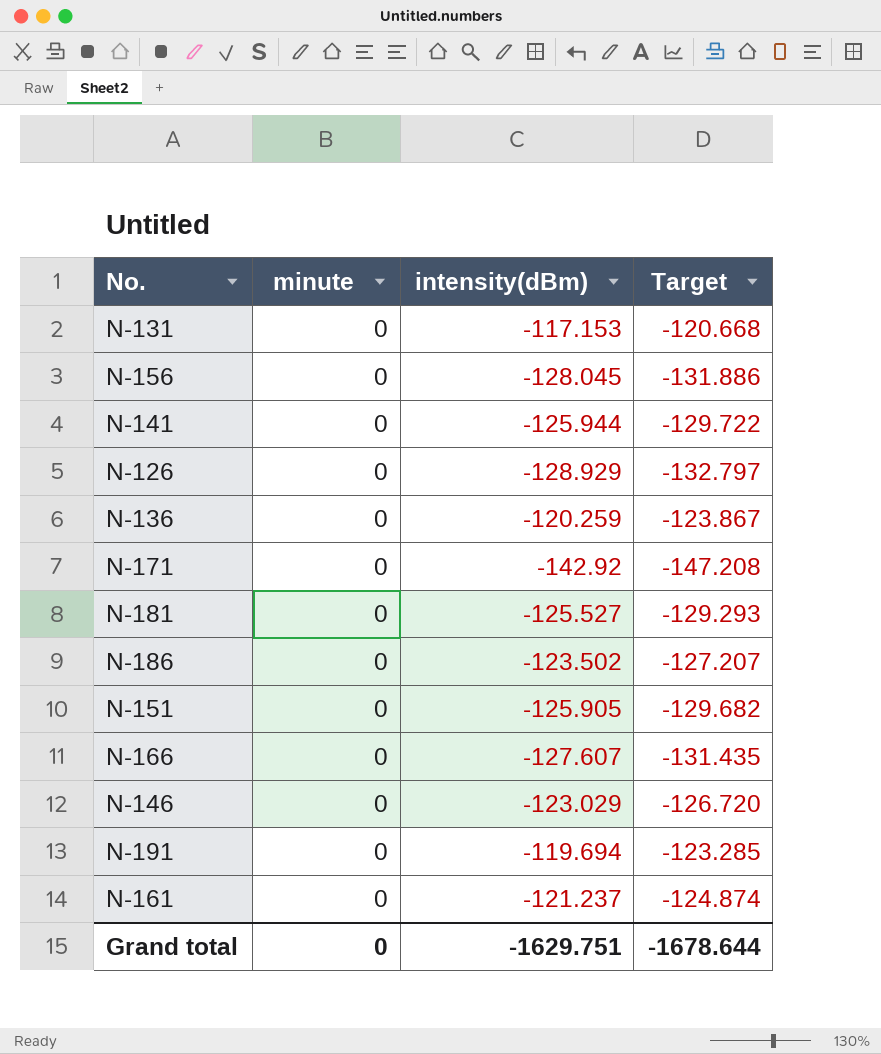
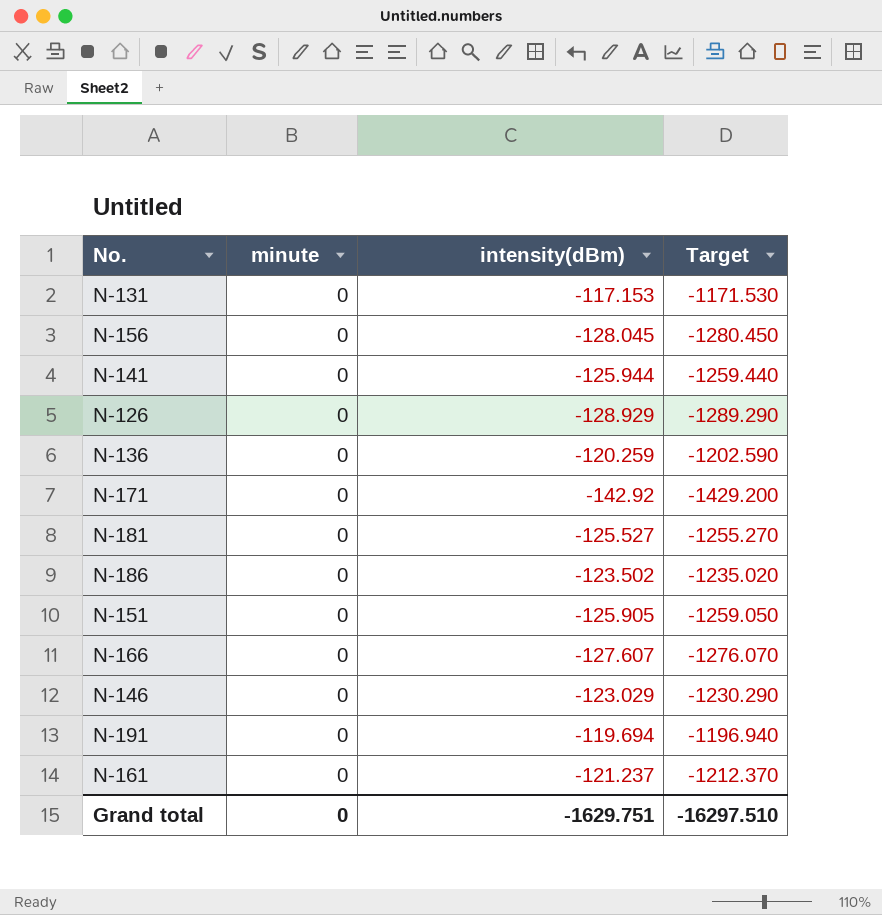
column Target | formula: [intensity(dBm)] * 1.03 -> [intensity(dBm)] * 10
Grand total | Target: -1678.644 -> -16297.510

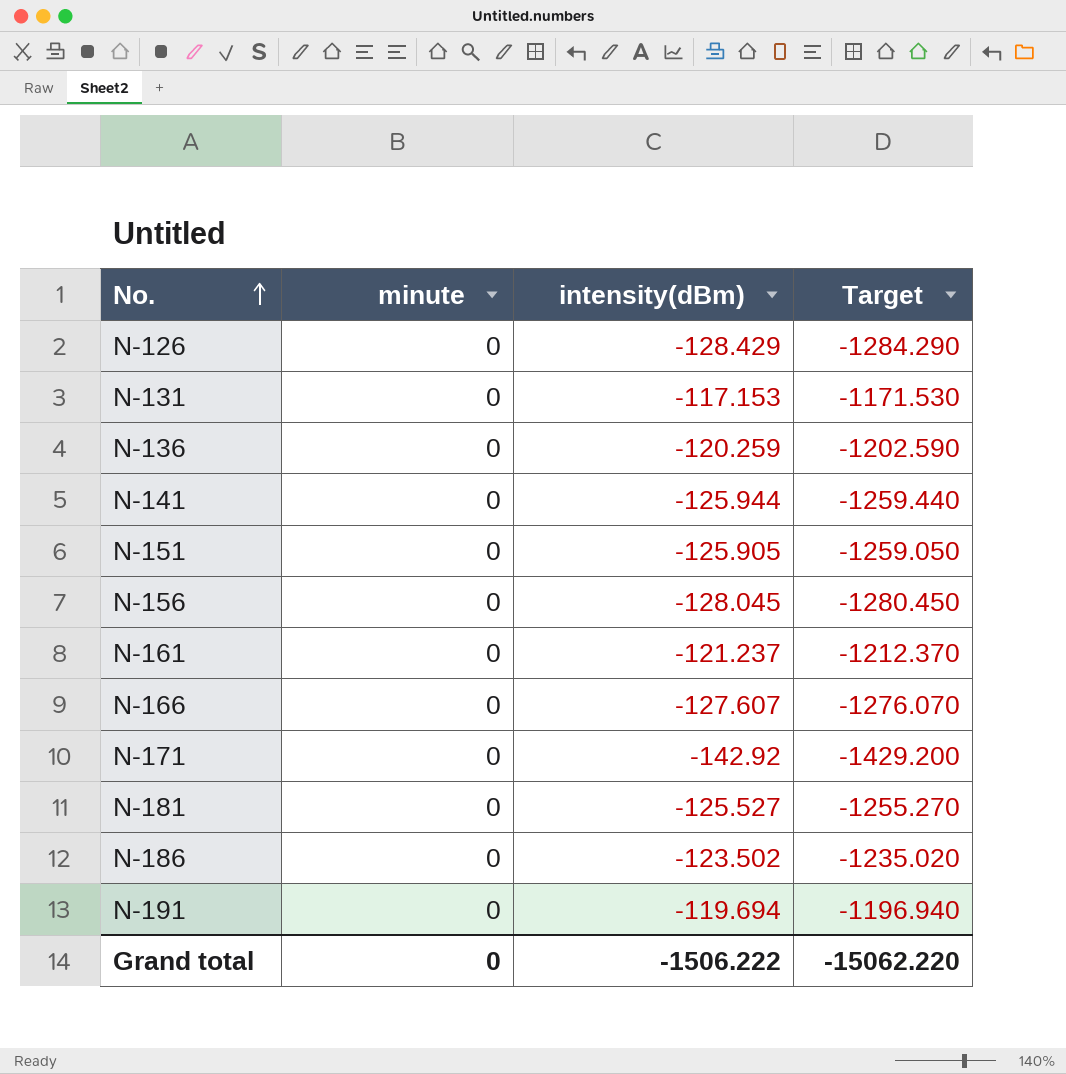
row order: none -> No. ascending
row N-146: 0 | -123.029 | -1230.290 -> none
N-126 | intensity(dBm): -128.929 -> -128.429
N-126 | Target: -1289.290 -> -1284.290
Grand total | intensity(dBm): -1629.751 -> -1506.222
Grand total | Target: -16297.510 -> -15062.220

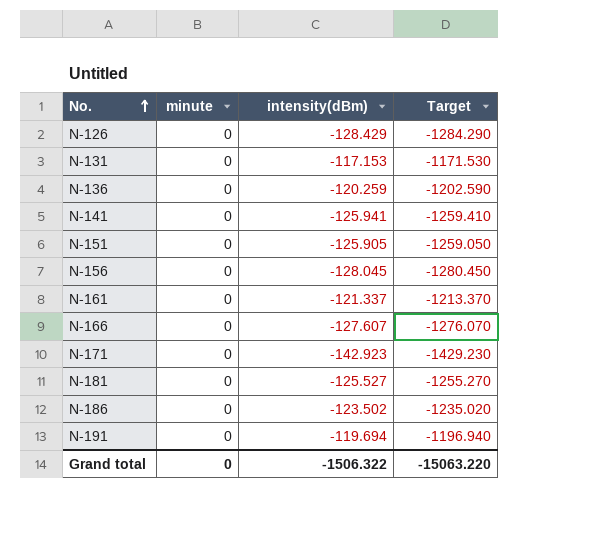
N-141 | intensity(dBm): -125.944 -> -125.941
N-141 | Target: -1259.440 -> -1259.410
N-161 | intensity(dBm): -121.237 -> -121.337
N-161 | Target: -1212.370 -> -1213.370
N-171 | intensity(dBm): -142.92 -> -142.923
N-171 | Target: -1429.200 -> -1429.230
Grand total | intensity(dBm): -1506.222 -> -1506.322
Grand total | Target: -15062.220 -> -15063.220

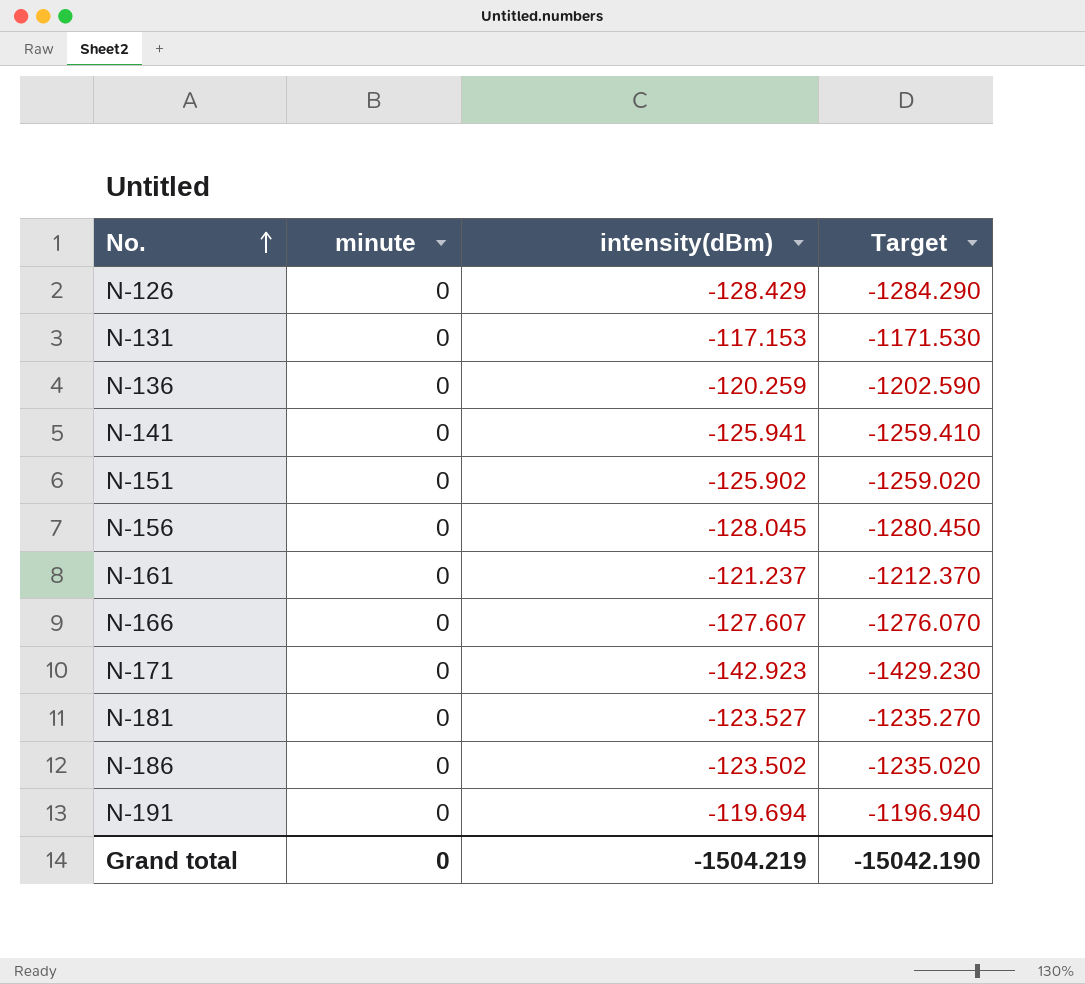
N-151 | intensity(dBm): -125.905 -> -125.902
N-151 | Target: -1259.050 -> -1259.020
N-161 | intensity(dBm): -121.337 -> -121.237
N-161 | Target: -1213.370 -> -1212.370
N-181 | intensity(dBm): -125.527 -> -123.527
N-181 | Target: -1255.270 -> -1235.270
Grand total | intensity(dBm): -1506.322 -> -1504.219
Grand total | Target: -15063.220 -> -15042.190

